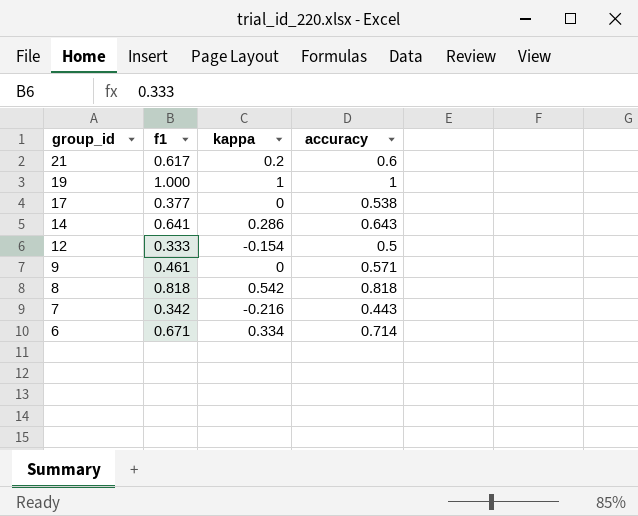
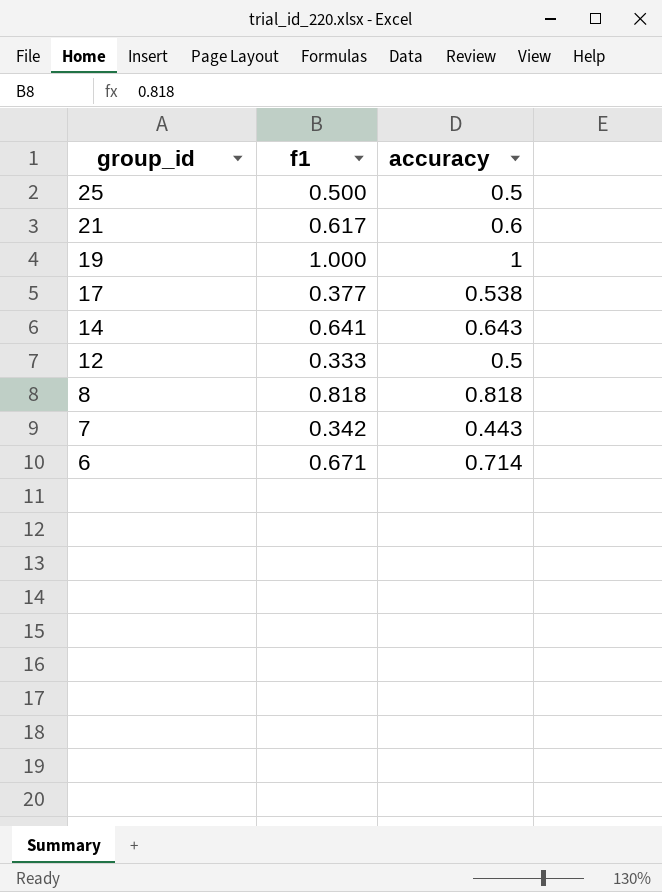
column kappa | position: 3 -> none
row 9: 0.461 | 0 | 0.571 -> none
row 25: none -> 0.500 | 0.5

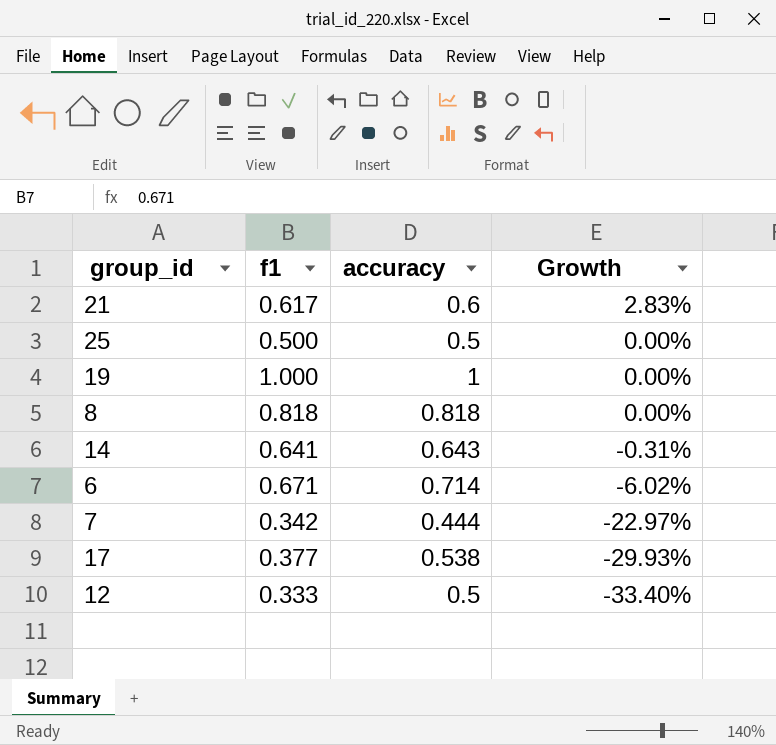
row order: group_id descending -> Growth descending
column Growth | formula: none -> ([f1] - [accuracy]) / [accuracy]
7 | accuracy: 0.443 -> 0.444

